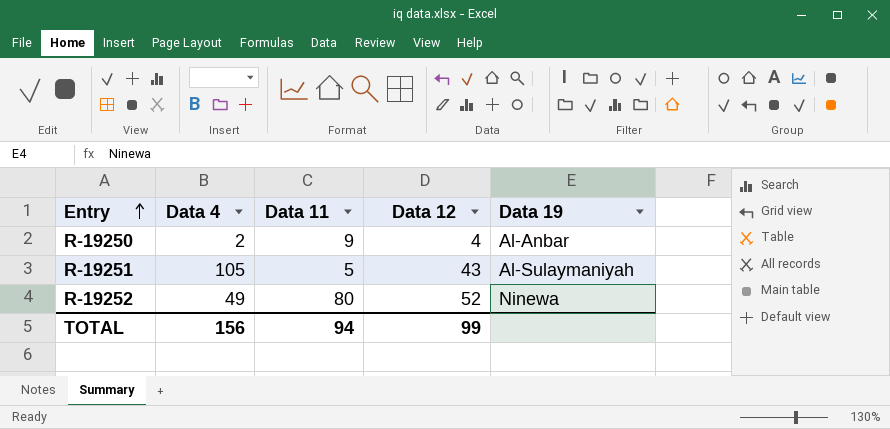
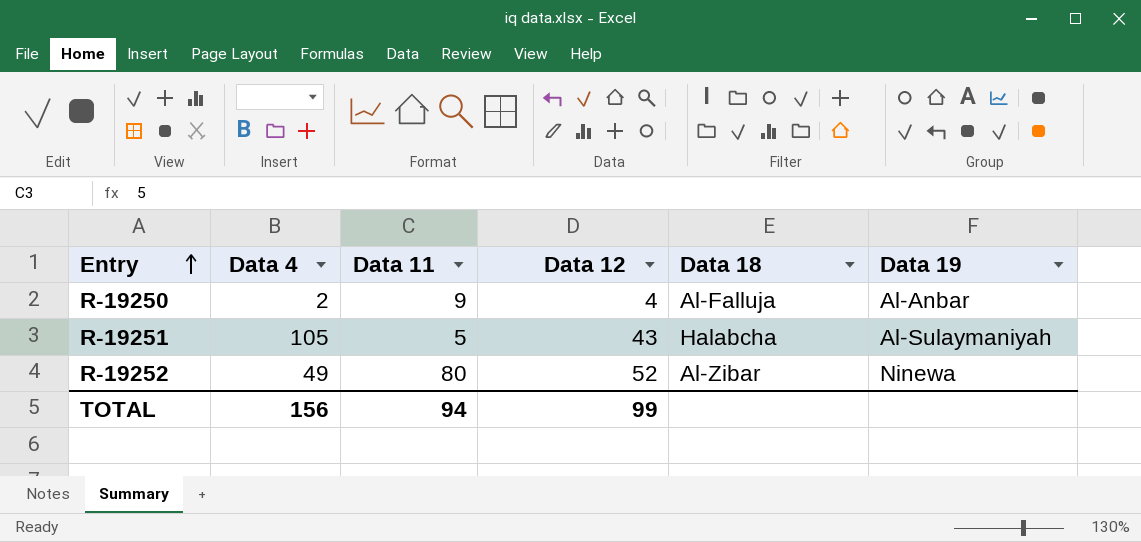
column Data 18 | position: none -> 5

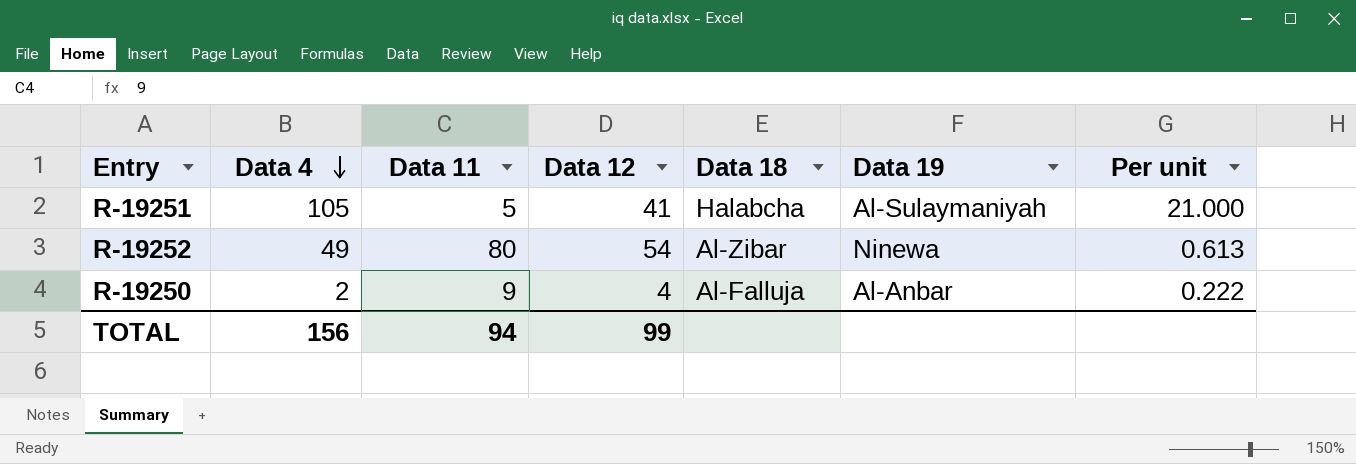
row order: Entry ascending -> Data 4 descending
column Per unit | formula: none -> [Data 4] / [Data 11]
R-19251 | Data 12: 43 -> 41
R-19252 | Data 12: 52 -> 54

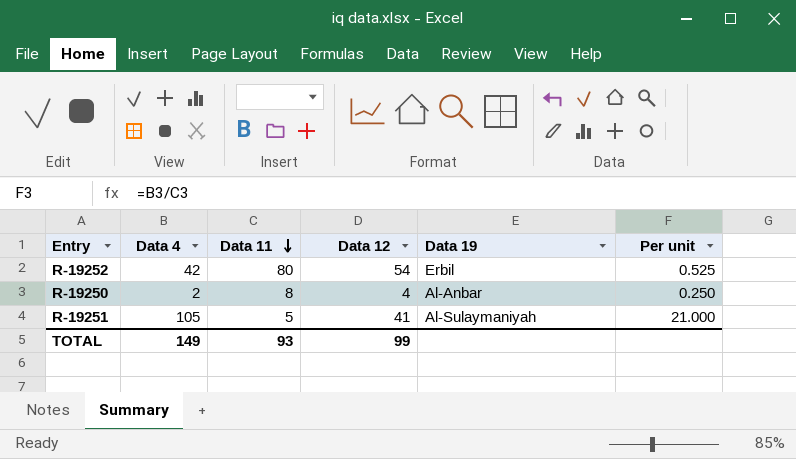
row order: Data 4 descending -> Data 11 descending
column Data 18 | position: 5 -> none
R-19252 | Data 4: 49 -> 42
R-19252 | Data 19: Ninewa -> Erbil
R-19252 | Per unit: 0.613 -> 0.525
R-19250 | Data 11: 9 -> 8
R-19250 | Per unit: 0.222 -> 0.250
TOTAL | Data 4: 156 -> 149
TOTAL | Data 11: 94 -> 93

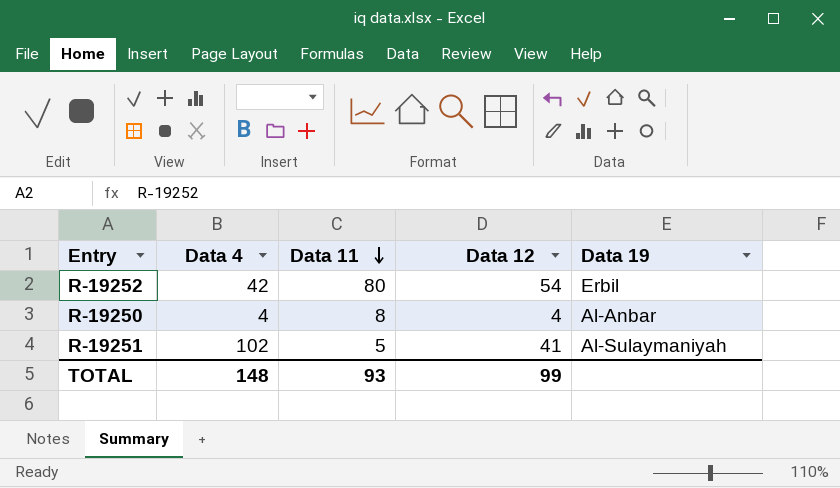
column Per unit | formula: [Data 4] / [Data 11] -> none
R-19250 | Data 4: 2 -> 4
R-19251 | Data 4: 105 -> 102
TOTAL | Data 4: 149 -> 148

